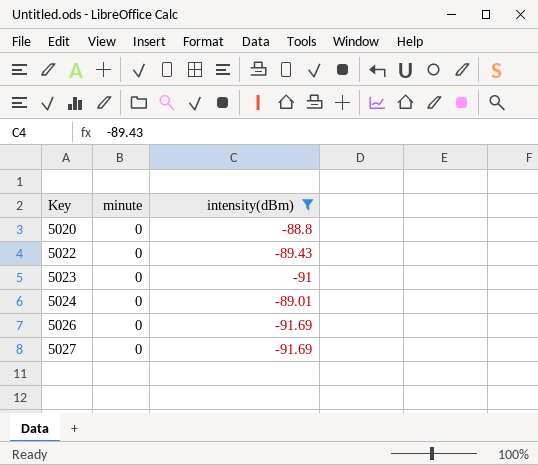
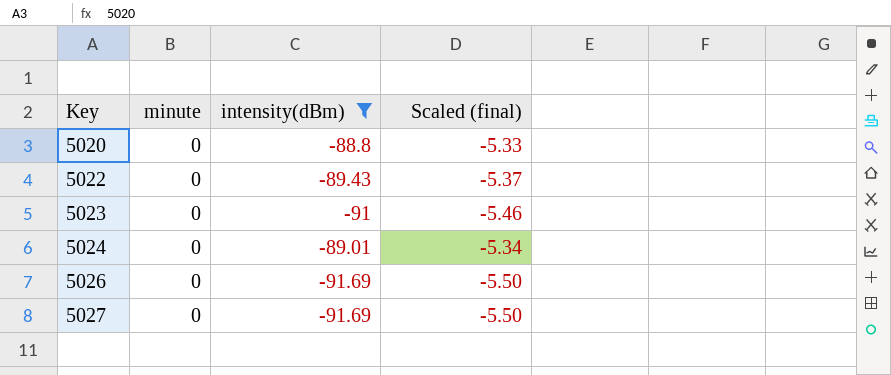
column Scaled (final) | formula: none -> [intensity(dBm)] * 0.06

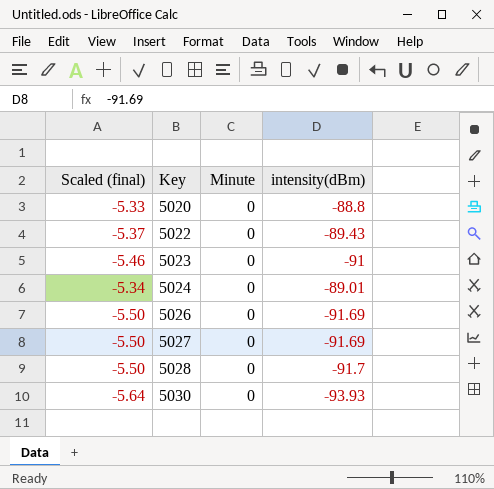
filter: intensity(dBm) >= -91.69 -> none
column Scaled (final) | position: 4 -> 1
column name: minute -> Minute

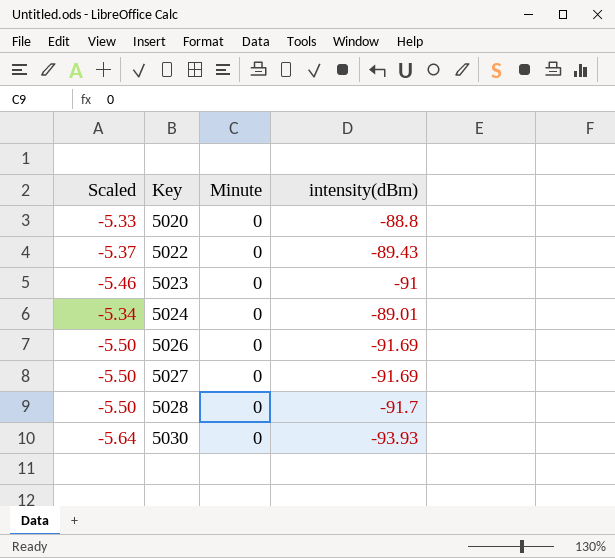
column name: Scaled (final) -> Scaled

